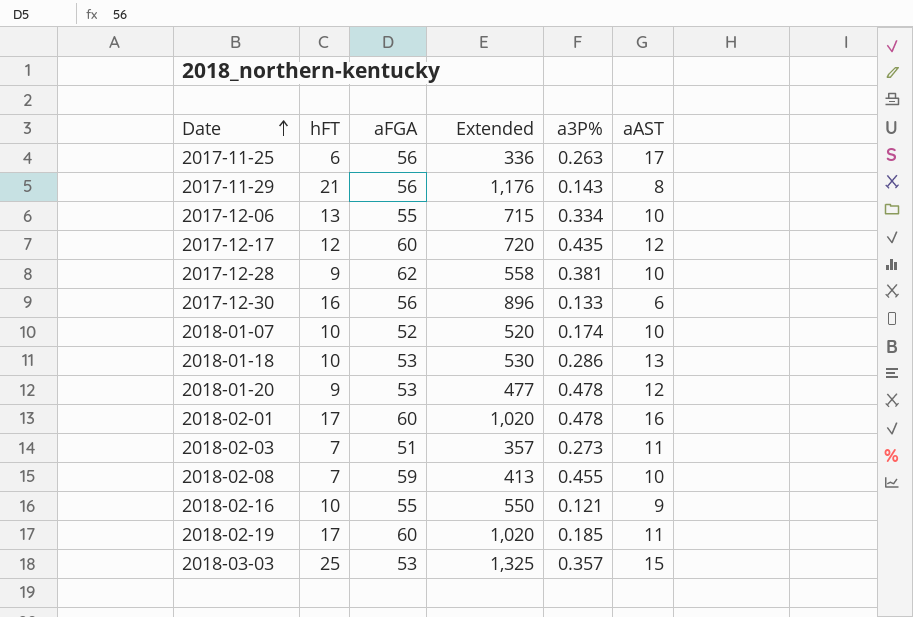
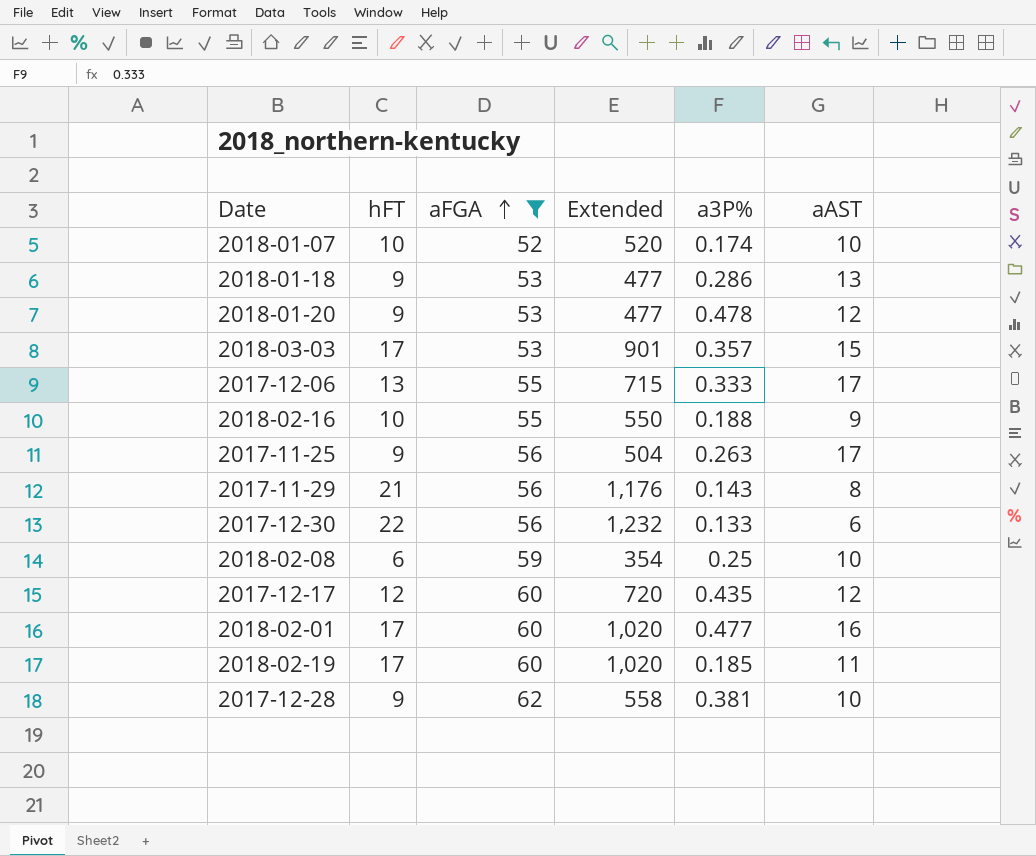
filter: none -> aFGA != 51
row order: Date ascending -> aFGA ascending
2018-01-18 | hFT: 10 -> 9
2018-01-18 | Extended: 530 -> 477
2018-03-03 | hFT: 25 -> 17
2018-03-03 | Extended: 1,325 -> 901
2017-12-06 | a3P%: 0.334 -> 0.333
2017-12-06 | aAST: 10 -> 17
2018-02-16 | a3P%: 0.121 -> 0.188
2017-11-25 | hFT: 6 -> 9
2017-11-25 | Extended: 336 -> 504
2017-12-30 | hFT: 16 -> 22
2017-12-30 | Extended: 896 -> 1,232
2018-02-08 | hFT: 7 -> 6
2018-02-08 | Extended: 413 -> 354
2018-02-08 | a3P%: 0.455 -> 0.25
2018-02-01 | a3P%: 0.478 -> 0.477

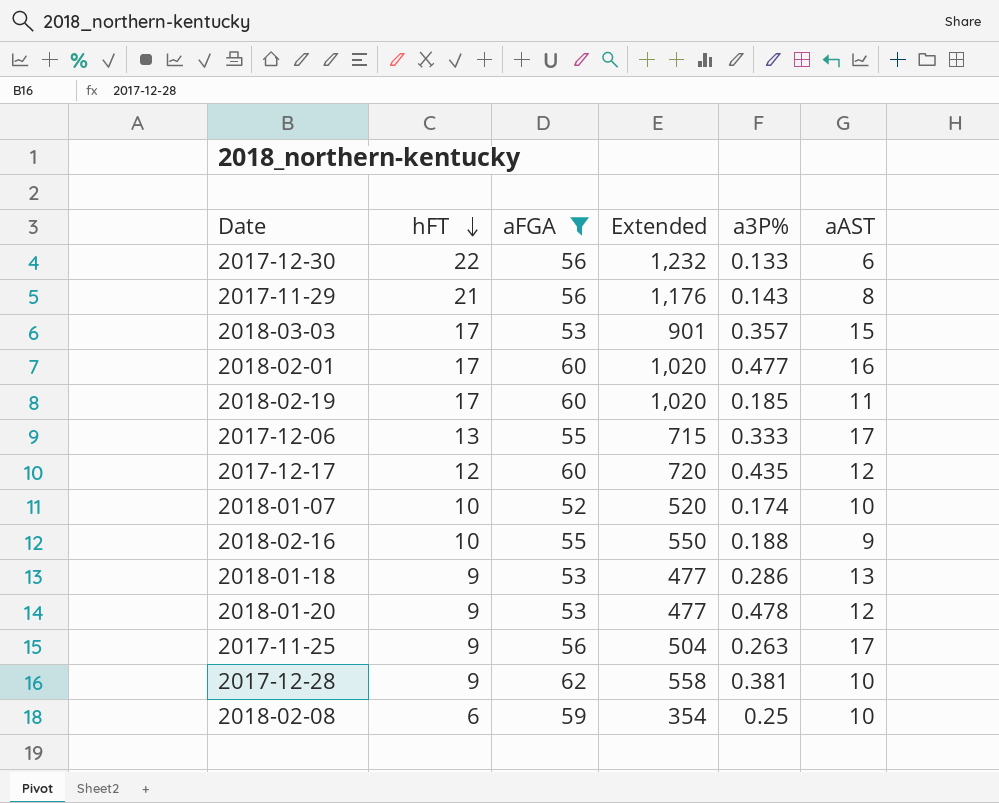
row order: aFGA ascending -> hFT descending

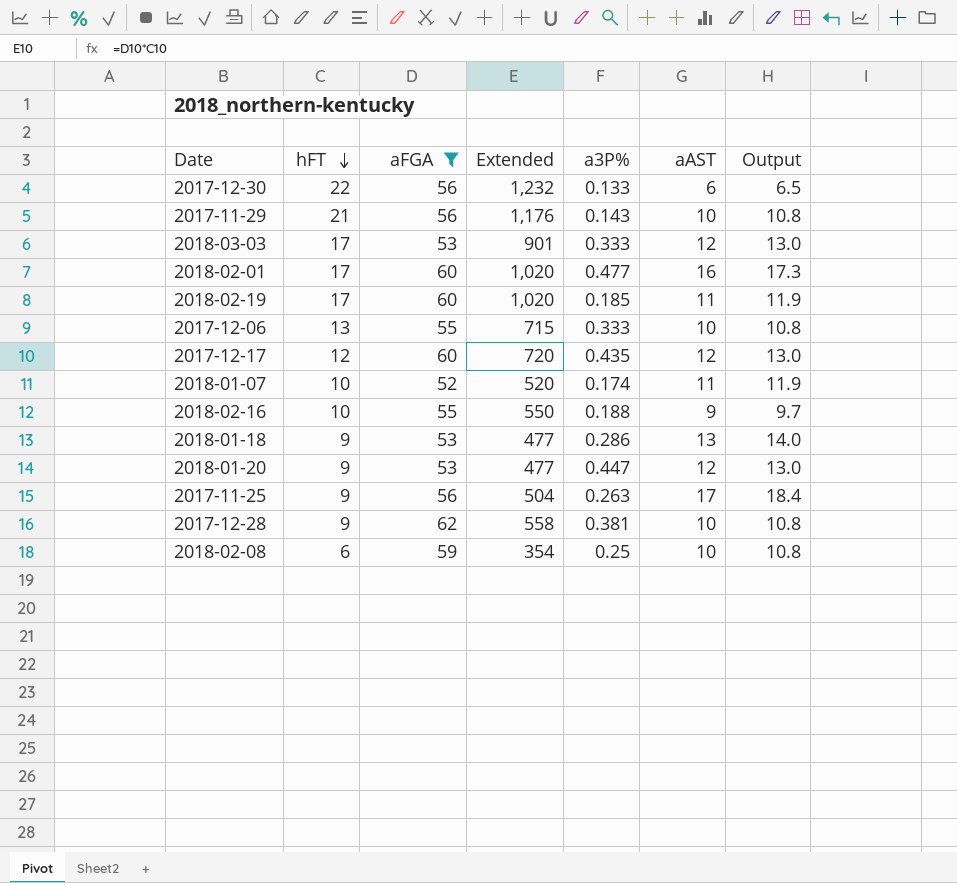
column Output | formula: none -> [aAST] * 1.08
2017-11-29 | aAST: 8 -> 10
2018-03-03 | a3P%: 0.357 -> 0.333
2018-03-03 | aAST: 15 -> 12
2017-12-06 | aAST: 17 -> 10
2018-01-07 | aAST: 10 -> 11
2018-01-20 | a3P%: 0.478 -> 0.447

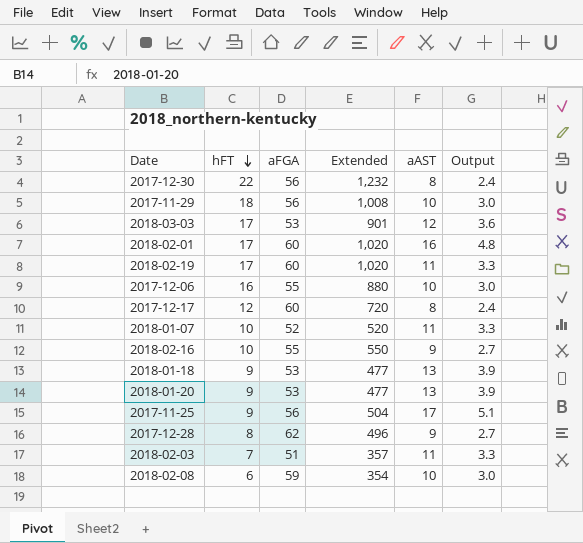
filter: aFGA != 51 -> none
column a3P% | position: 5 -> none
column Output | formula: [aAST] * 1.08 -> [aAST] * 0.3
2017-12-30 | aAST: 6 -> 8
2017-11-29 | hFT: 21 -> 18
2017-11-29 | Extended: 1,176 -> 1,008
2017-12-06 | hFT: 13 -> 16
2017-12-06 | Extended: 715 -> 880
2017-12-17 | aAST: 12 -> 8
2018-01-20 | aAST: 12 -> 13
2017-12-28 | hFT: 9 -> 8
2017-12-28 | Extended: 558 -> 496
2017-12-28 | aAST: 10 -> 9

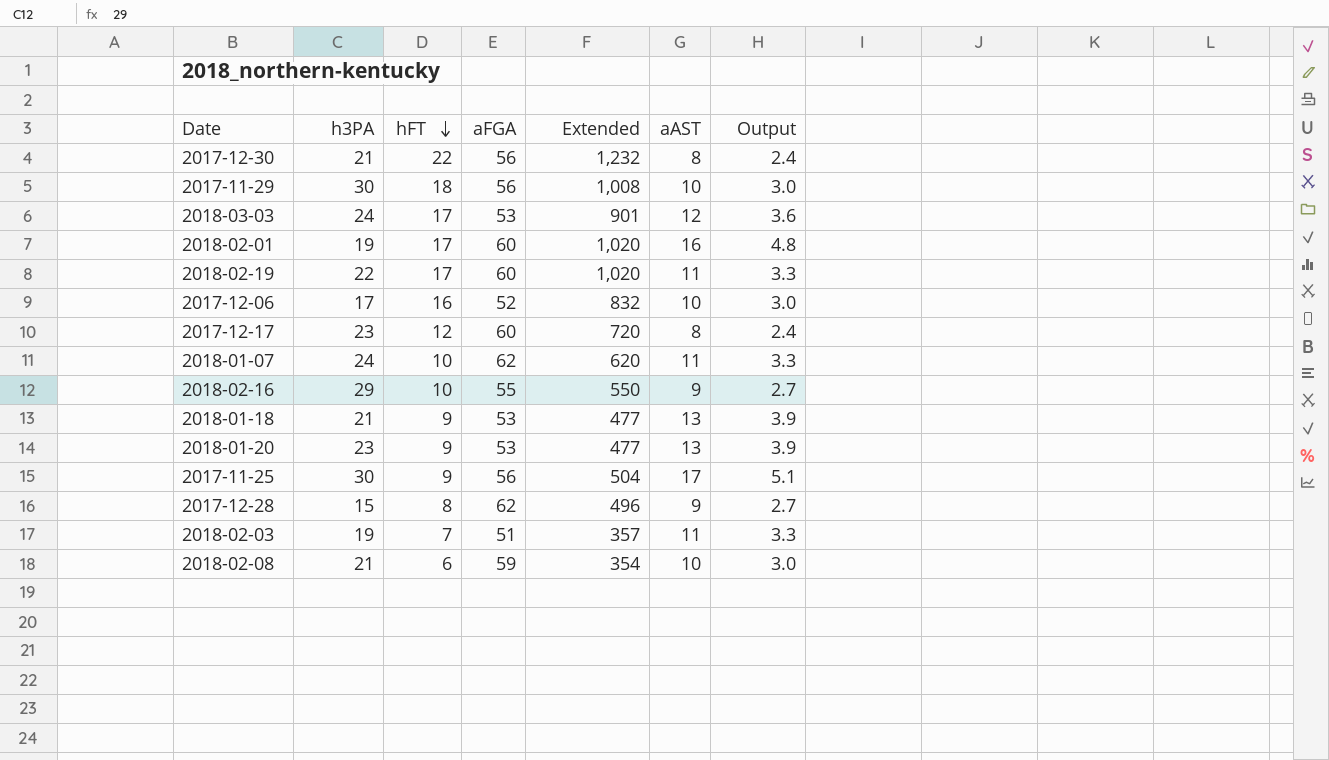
column h3PA | position: none -> 2
2017-12-06 | aFGA: 55 -> 52
2017-12-06 | Extended: 880 -> 832
2018-01-07 | aFGA: 52 -> 62
2018-01-07 | Extended: 520 -> 620

